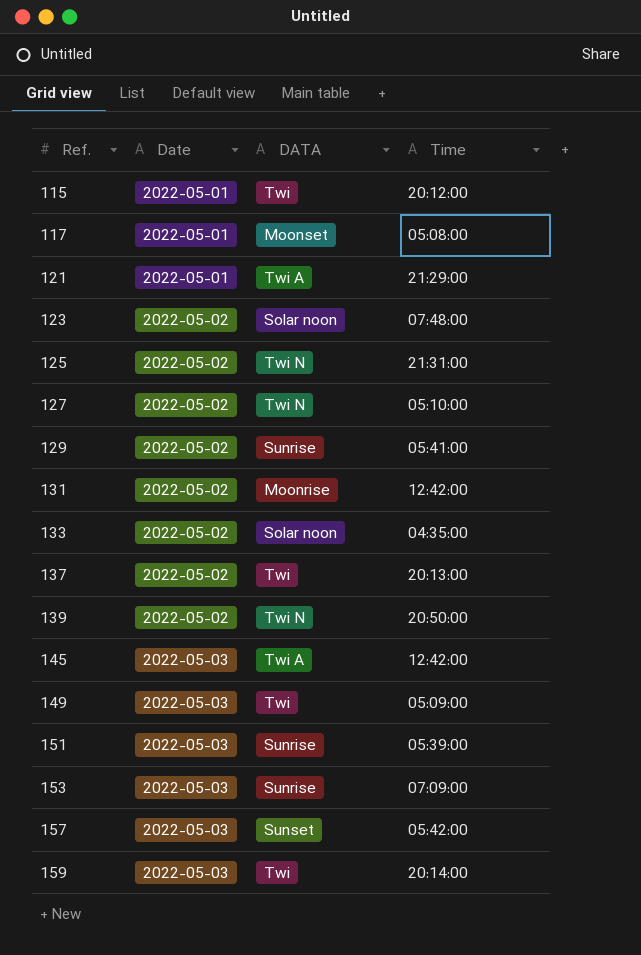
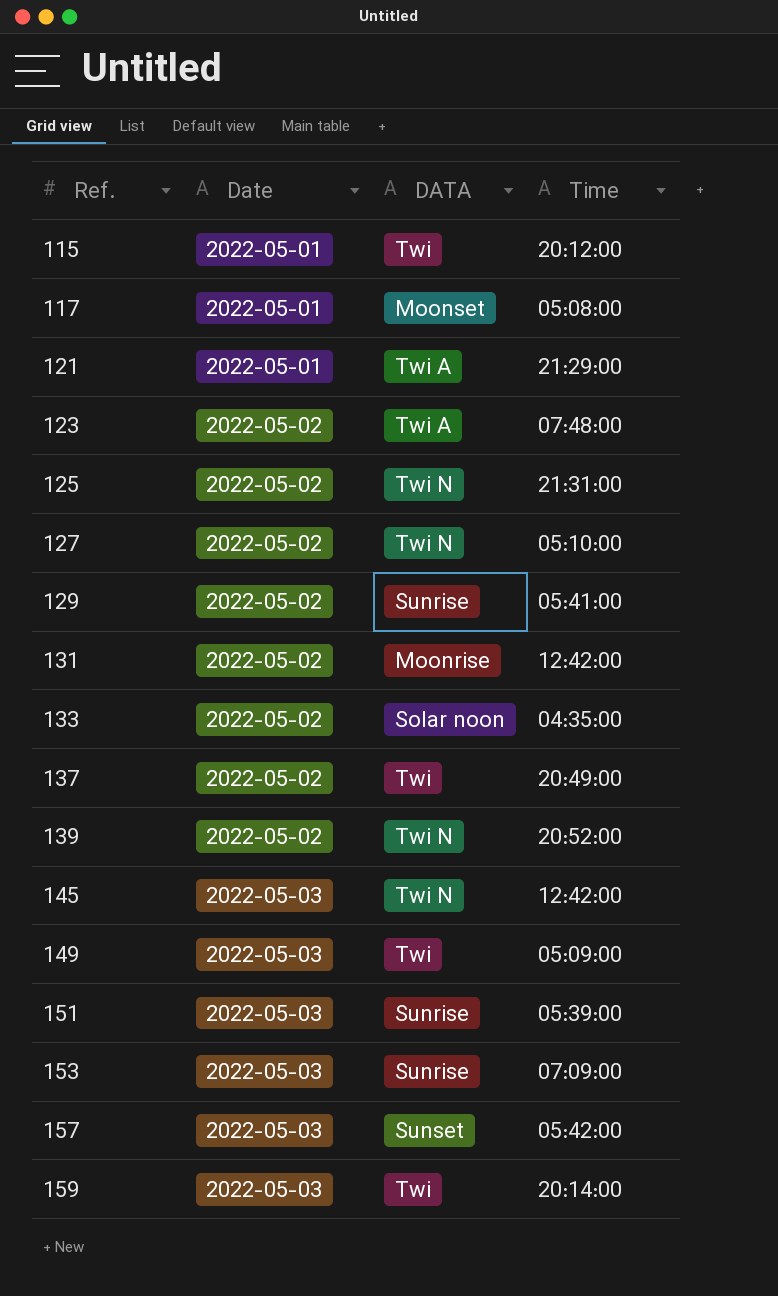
123 | DATA: Solar noon -> Twi A
137 | Time: 20:13:00 -> 20:49:00
139 | Time: 20:50:00 -> 20:52:00
145 | DATA: Twi A -> Twi N

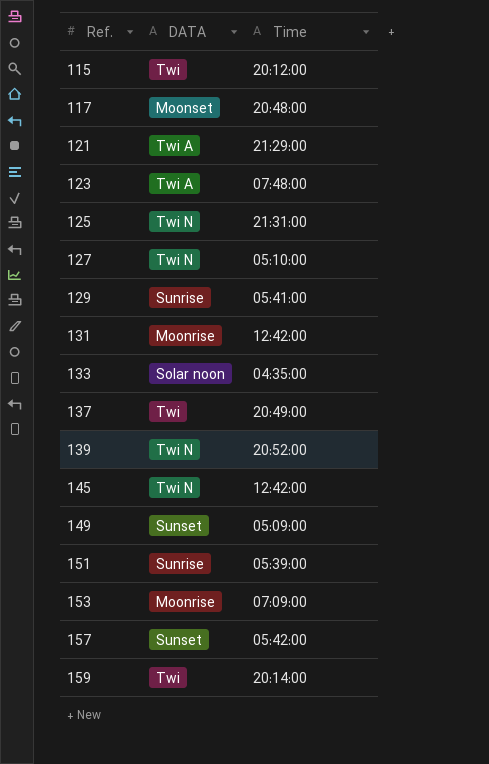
column Date | position: 2 -> none
117 | Time: 05:08:00 -> 20:48:00
149 | DATA: Twi -> Sunset
153 | DATA: Sunrise -> Moonrise

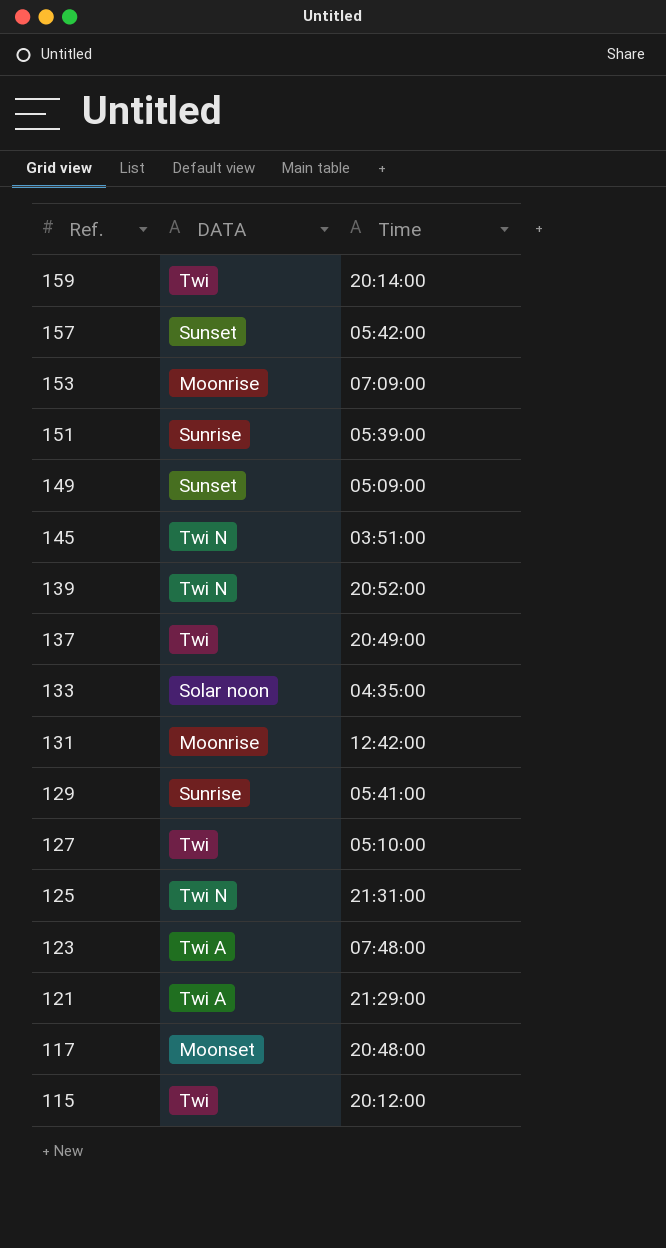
row order: Ref. ascending -> Ref. descending
145 | Time: 12:42:00 -> 03:51:00
127 | DATA: Twi N -> Twi

